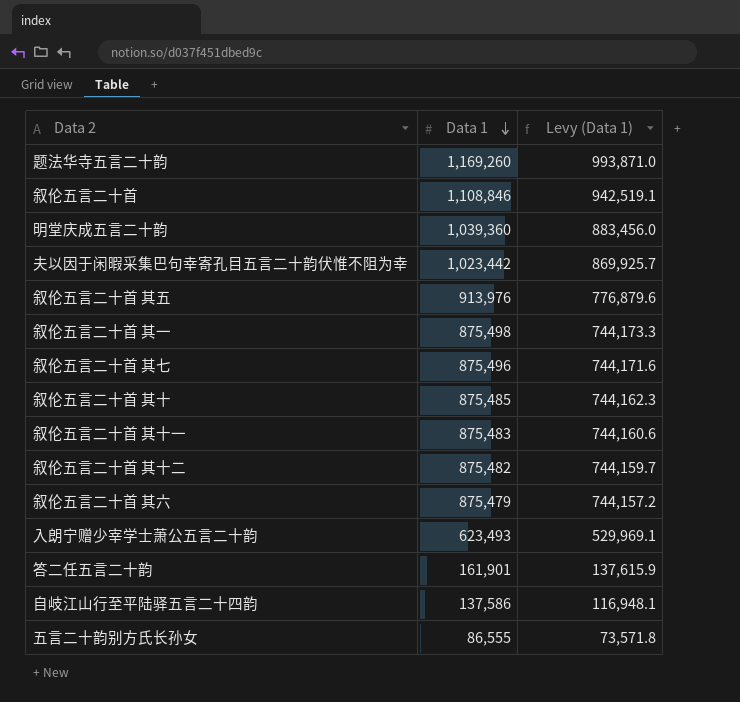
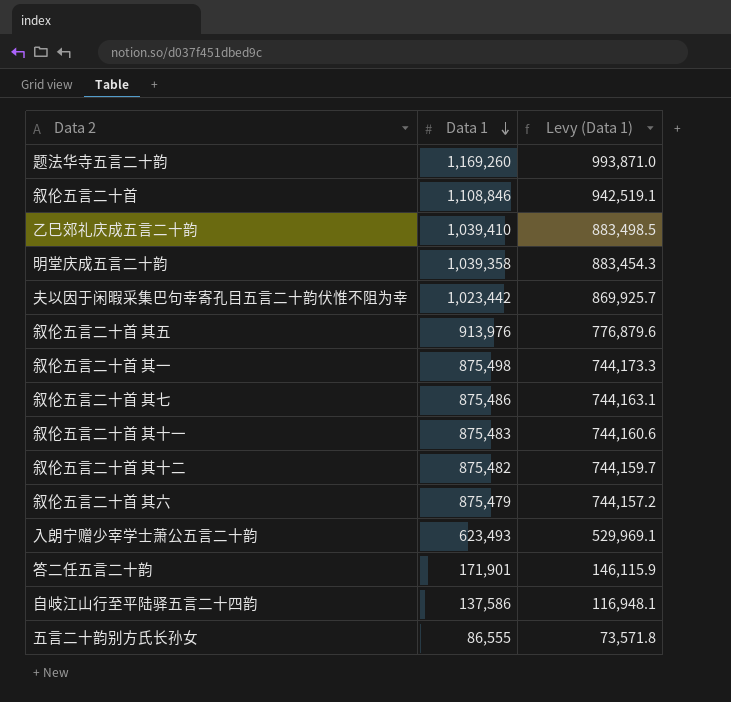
row 叙伦五言二十首 其十: 875,485 | 744,162.3 -> none
row 乙巳郊礼庆成五言二十韵: none -> 1,039,410 | 883,498.5
明堂庆成五言二十韵 | Data 1: 1,039,360 -> 1,039,358
明堂庆成五言二十韵 | Levy (Data 1): 883,456.0 -> 883,454.3
叙伦五言二十首 其七 | Data 1: 875,496 -> 875,486
叙伦五言二十首 其七 | Levy (Data 1): 744,171.6 -> 744,163.1
答二任五言二十韵 | Data 1: 161,901 -> 171,901
答二任五言二十韵 | Levy (Data 1): 137,615.9 -> 146,115.9

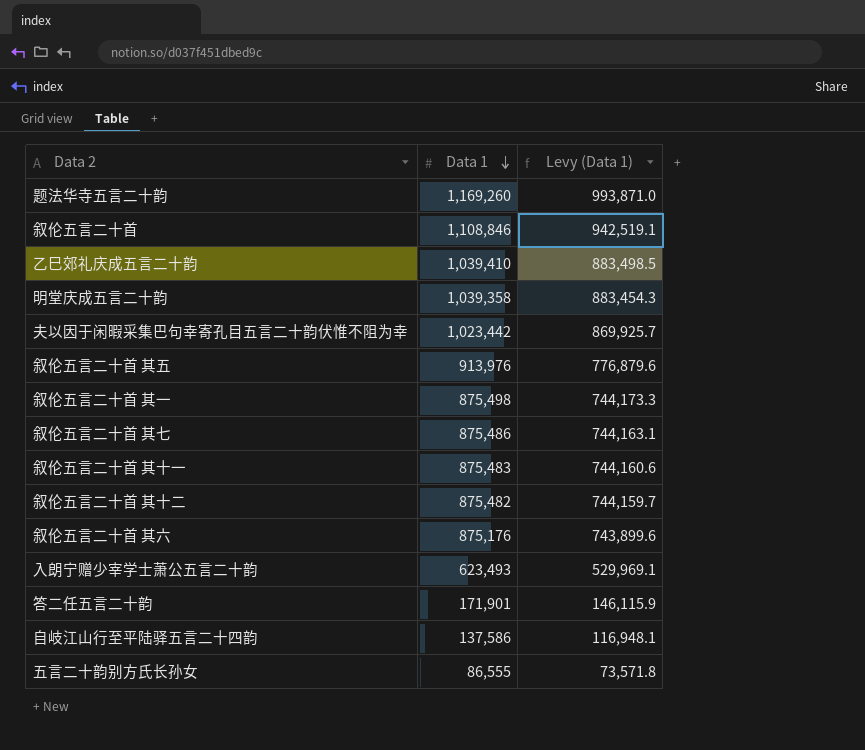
叙伦五言二十首 其六 | Data 1: 875,479 -> 875,176
叙伦五言二十首 其六 | Levy (Data 1): 744,157.2 -> 743,899.6

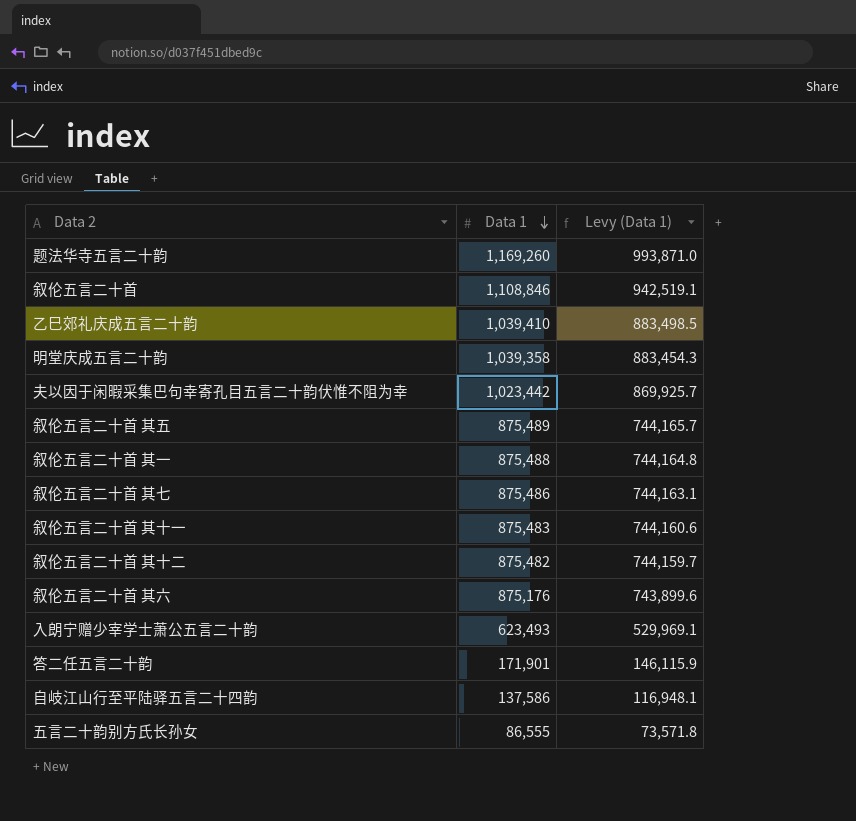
叙伦五言二十首 其五 | Data 1: 913,976 -> 875,489
叙伦五言二十首 其五 | Levy (Data 1): 776,879.6 -> 744,165.7
叙伦五言二十首 其一 | Data 1: 875,498 -> 875,488
叙伦五言二十首 其一 | Levy (Data 1): 744,173.3 -> 744,164.8

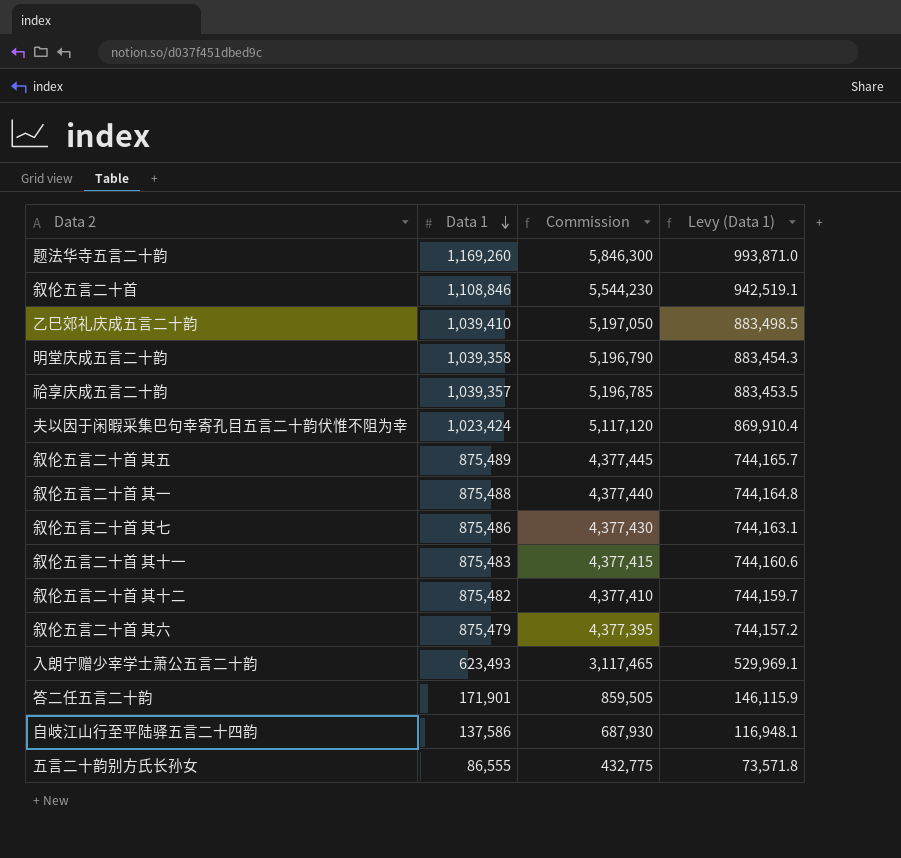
column Commission | formula: none -> [Data 1] * 5
row 祫享庆成五言二十韵: none -> 1,039,357 | 5,196,785 | 883,453.5
夫以因于闲暇采集巴句幸寄孔目五言二十韵伏惟不阻为幸 | Data 1: 1,023,442 -> 1,023,424
夫以因于闲暇采集巴句幸寄孔目五言二十韵伏惟不阻为幸 | Levy (Data 1): 869,925.7 -> 869,910.4
叙伦五言二十首 其六 | Data 1: 875,176 -> 875,479
叙伦五言二十首 其六 | Levy (Data 1): 743,899.6 -> 744,157.2

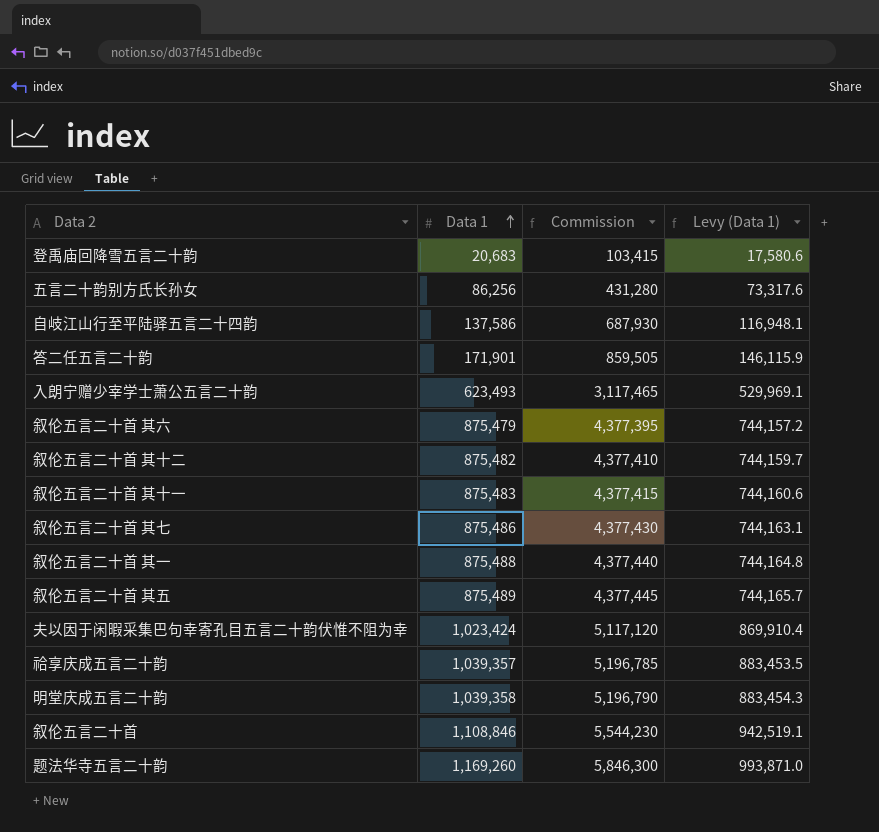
row order: Data 1 descending -> Data 1 ascending
row 乙巳郊礼庆成五言二十韵: 1,039,410 | 5,197,050 | 883,498.5 -> none
row 登禹庙回降雪五言二十韵: none -> 20,683 | 103,415 | 17,580.6
五言二十韵别方氏长孙女 | Data 1: 86,555 -> 86,256
五言二十韵别方氏长孙女 | Commission: 432,775 -> 431,280
五言二十韵别方氏长孙女 | Levy (Data 1): 73,571.8 -> 73,317.6

